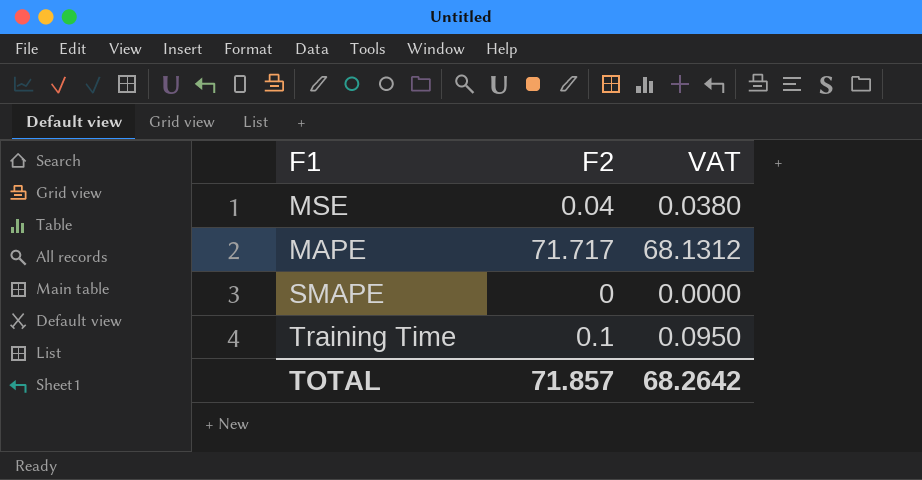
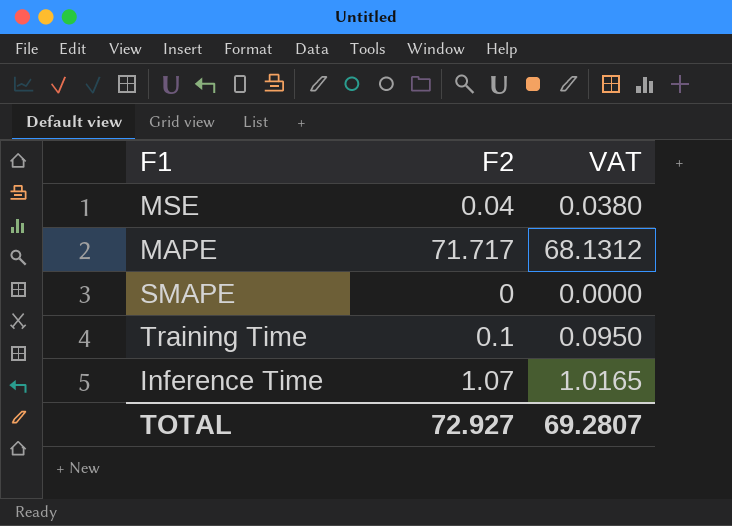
row Inference Time: none -> 1.07 | 1.0165
TOTAL | F2: 71.857 -> 72.927
TOTAL | VAT: 68.2642 -> 69.2807

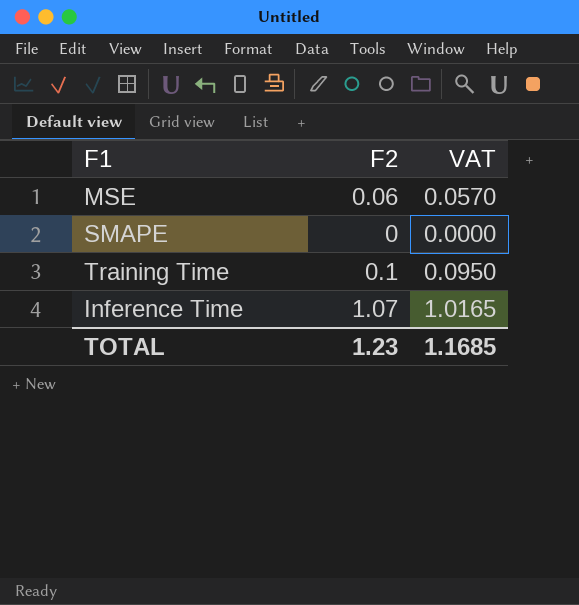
row MAPE: 71.717 | 68.1312 -> none
MSE | F2: 0.04 -> 0.06
MSE | VAT: 0.0380 -> 0.0570
TOTAL | F2: 72.927 -> 1.23
TOTAL | VAT: 69.2807 -> 1.1685

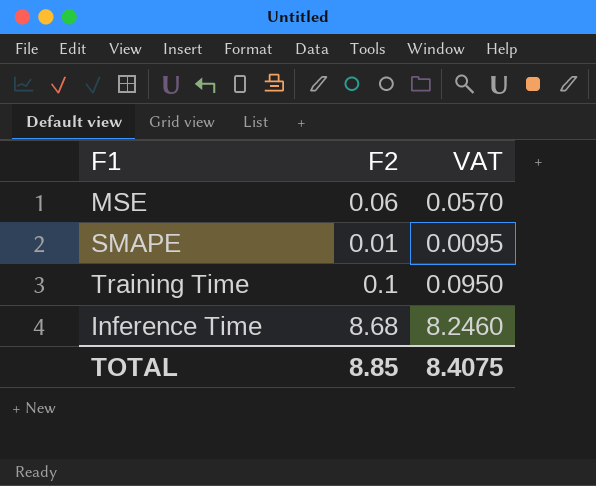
SMAPE | F2: 0 -> 0.01
SMAPE | VAT: 0.0000 -> 0.0095
Inference Time | F2: 1.07 -> 8.68
Inference Time | VAT: 1.0165 -> 8.2460
TOTAL | F2: 1.23 -> 8.85
TOTAL | VAT: 1.1685 -> 8.4075

